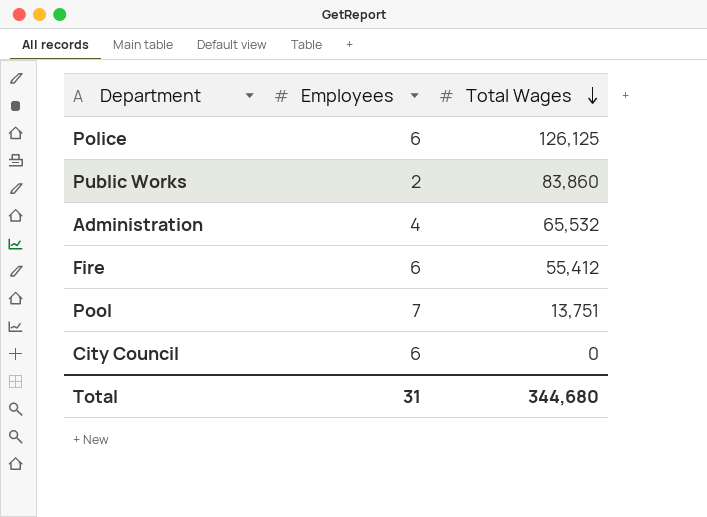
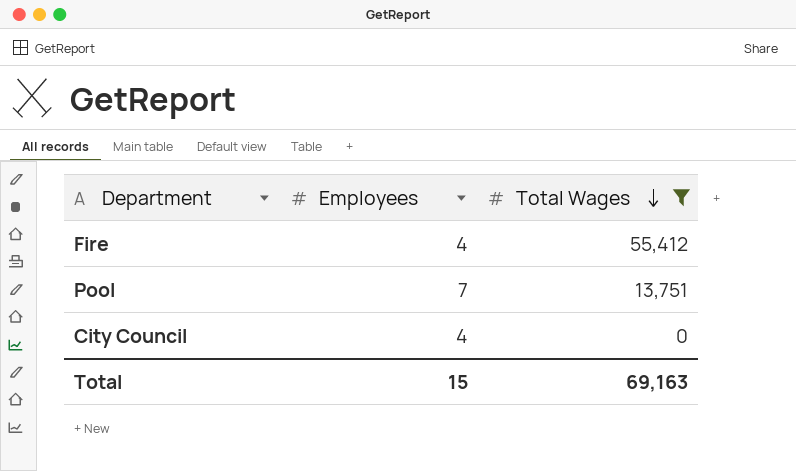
filter: none -> Total Wages <= 55,412
Fire | Employees: 6 -> 4
City Council | Employees: 6 -> 4
Total | Employees: 31 -> 15
Total | Total Wages: 344,680 -> 69,163

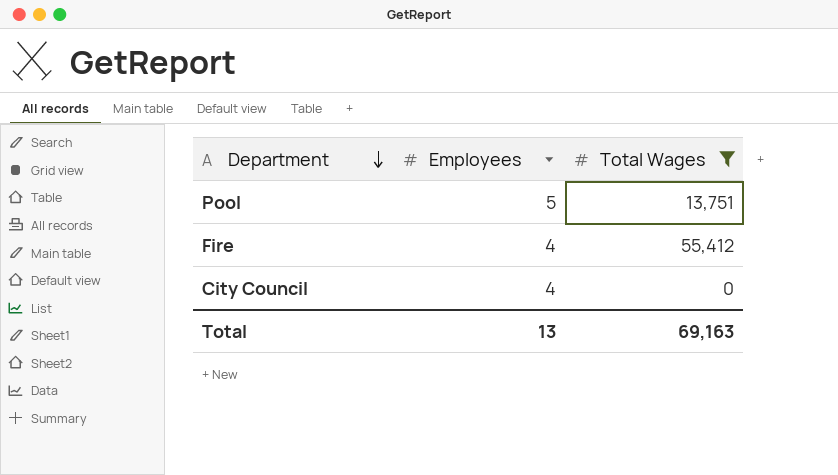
row order: Total Wages descending -> Department descending
Pool | Employees: 7 -> 5
Total | Employees: 15 -> 13

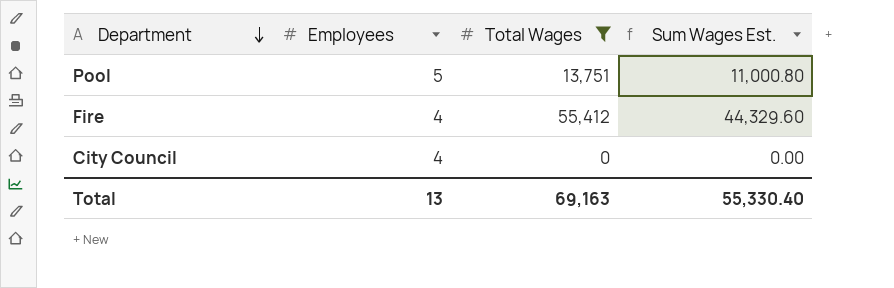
column Sum Wages Est. | formula: none -> [Total Wages] * 0.8

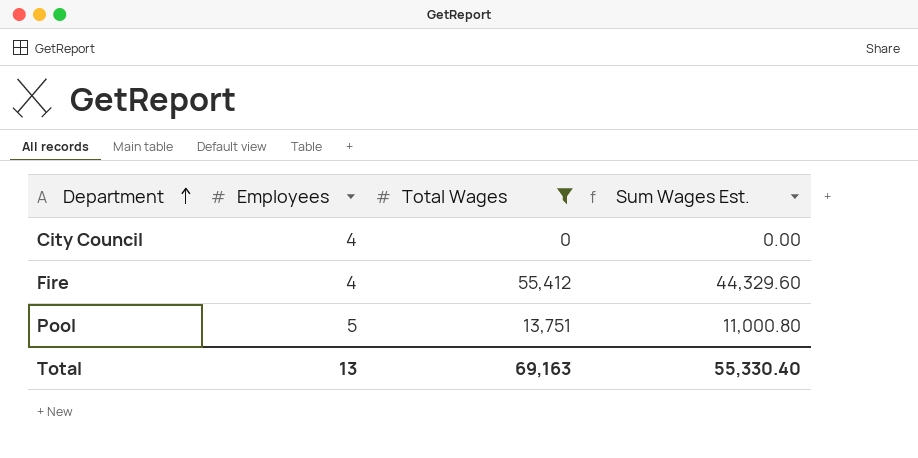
row order: Department descending -> Department ascending

